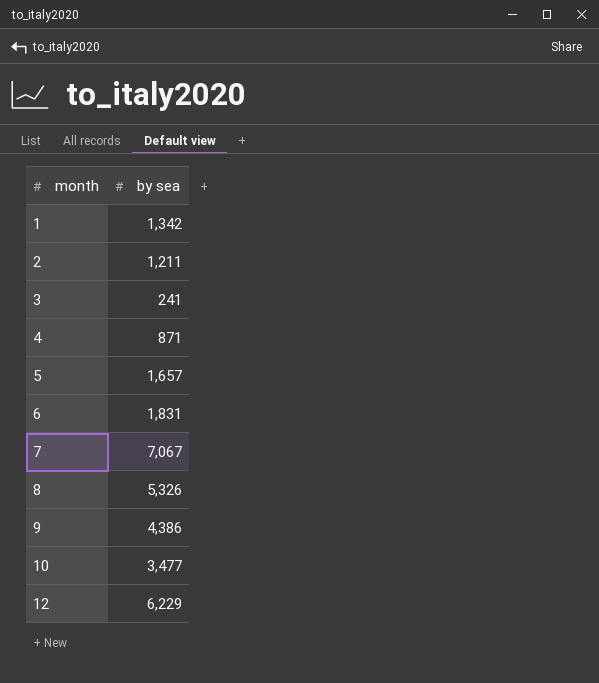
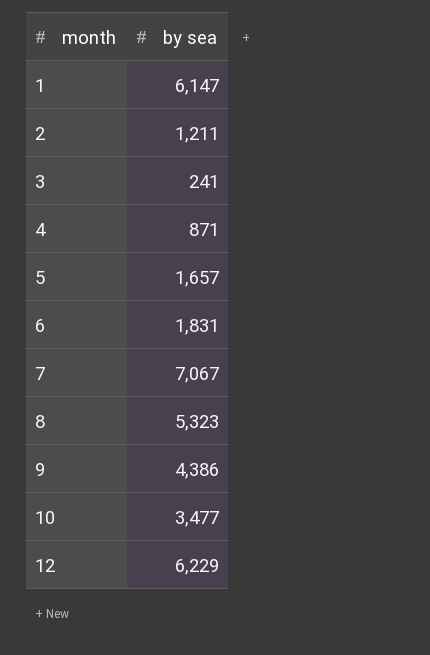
1 | by sea: 1,342 -> 6,147
8 | by sea: 5,326 -> 5,323

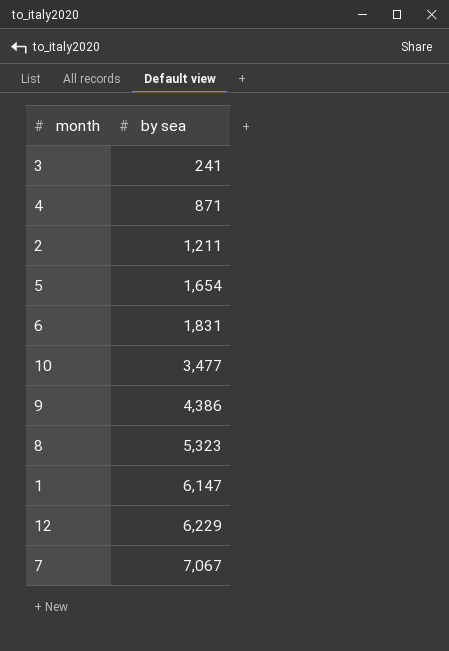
row order: month ascending -> by sea ascending
5 | by sea: 1,657 -> 1,654

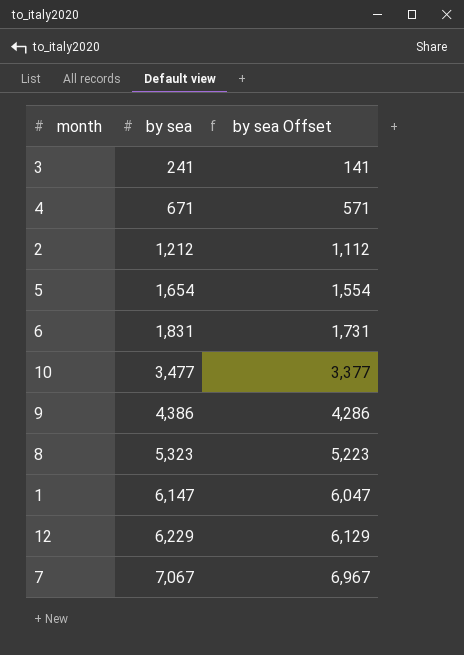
column by sea Offset | formula: none -> [by sea] - 100
4 | by sea: 871 -> 671
2 | by sea: 1,211 -> 1,212

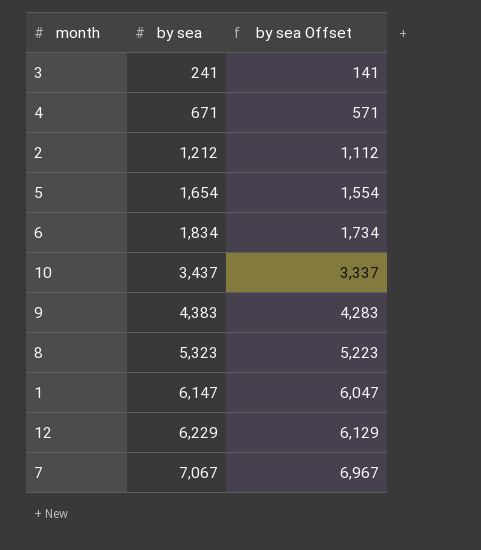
6 | by sea: 1,831 -> 1,834
6 | by sea Offset: 1,731 -> 1,734
10 | by sea: 3,477 -> 3,437
10 | by sea Offset: 3,377 -> 3,337
9 | by sea: 4,386 -> 4,383
9 | by sea Offset: 4,286 -> 4,283

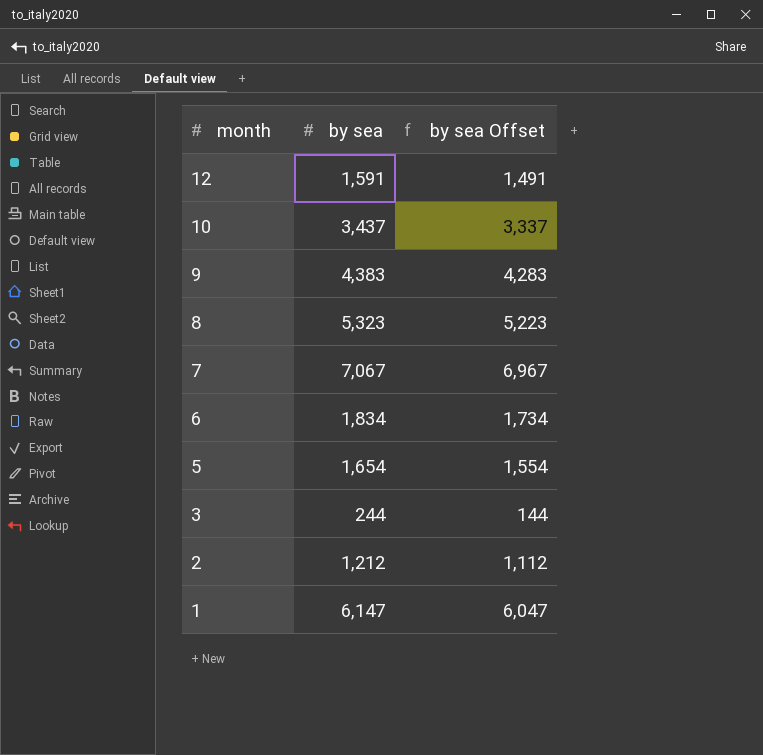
row order: by sea ascending -> month descending
row 4: 671 | 571 -> none
12 | by sea: 6,229 -> 1,591
12 | by sea Offset: 6,129 -> 1,491
3 | by sea: 241 -> 244
3 | by sea Offset: 141 -> 144

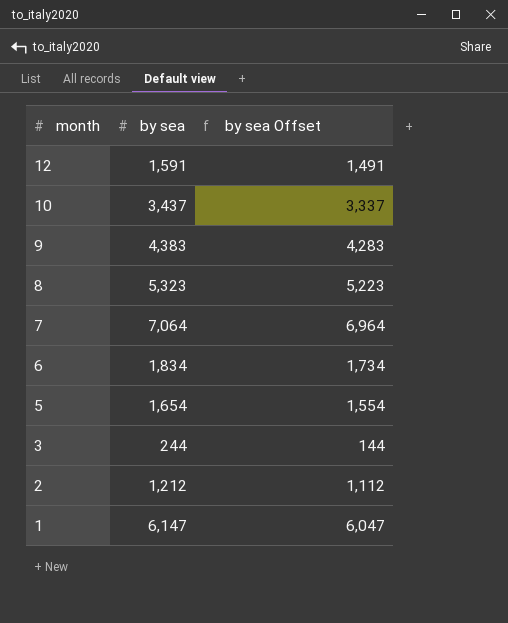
7 | by sea: 7,067 -> 7,064
7 | by sea Offset: 6,967 -> 6,964

